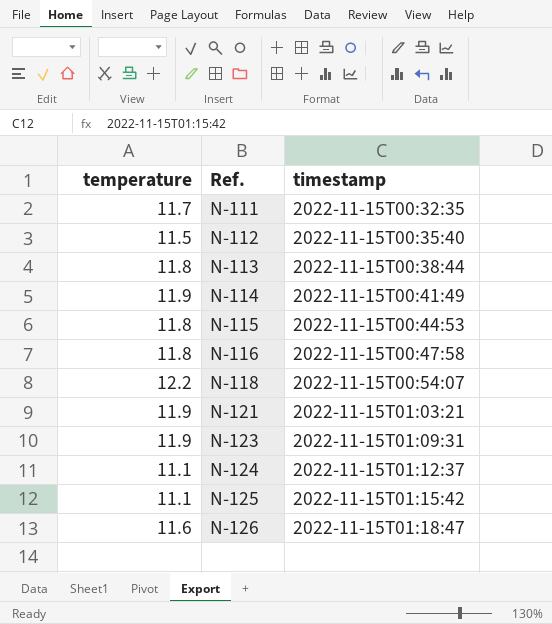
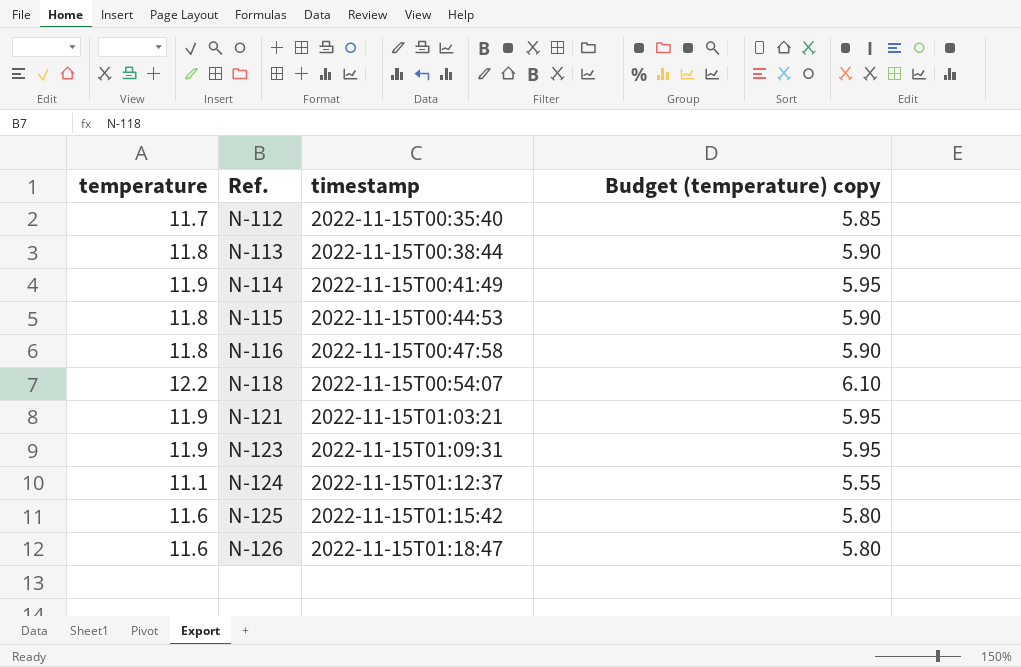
column Budget (temperature) copy | formula: none -> [temperature] * 0.5
row N-111: 11.7 | 2022-11-15T00:32:35 -> none
N-112 | temperature: 11.5 -> 11.7
N-125 | temperature: 11.1 -> 11.6

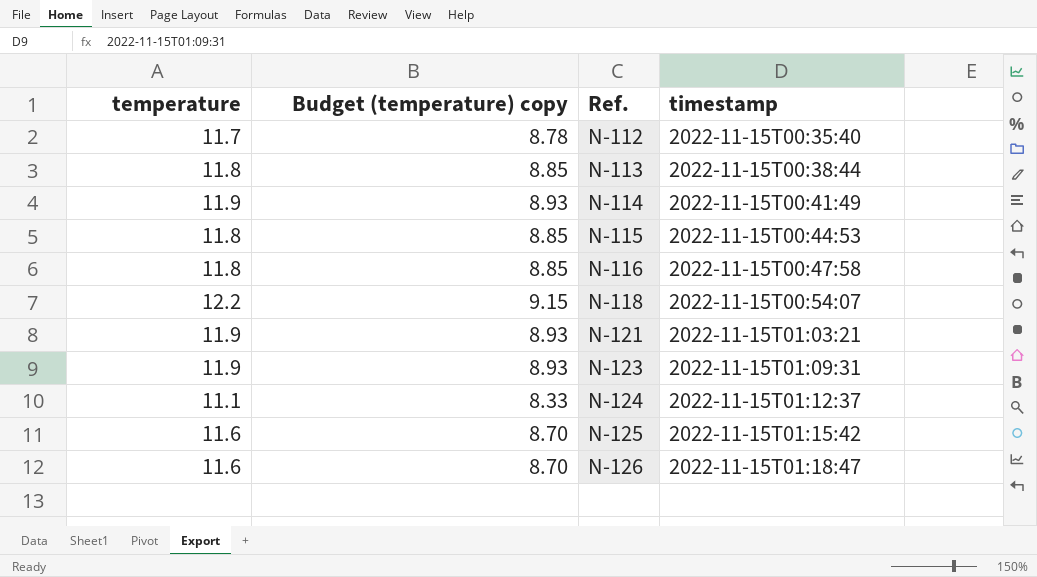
column Budget (temperature) copy | formula: [temperature] * 0.5 -> [temperature] * 0.75
column Budget (temperature) copy | position: 4 -> 2

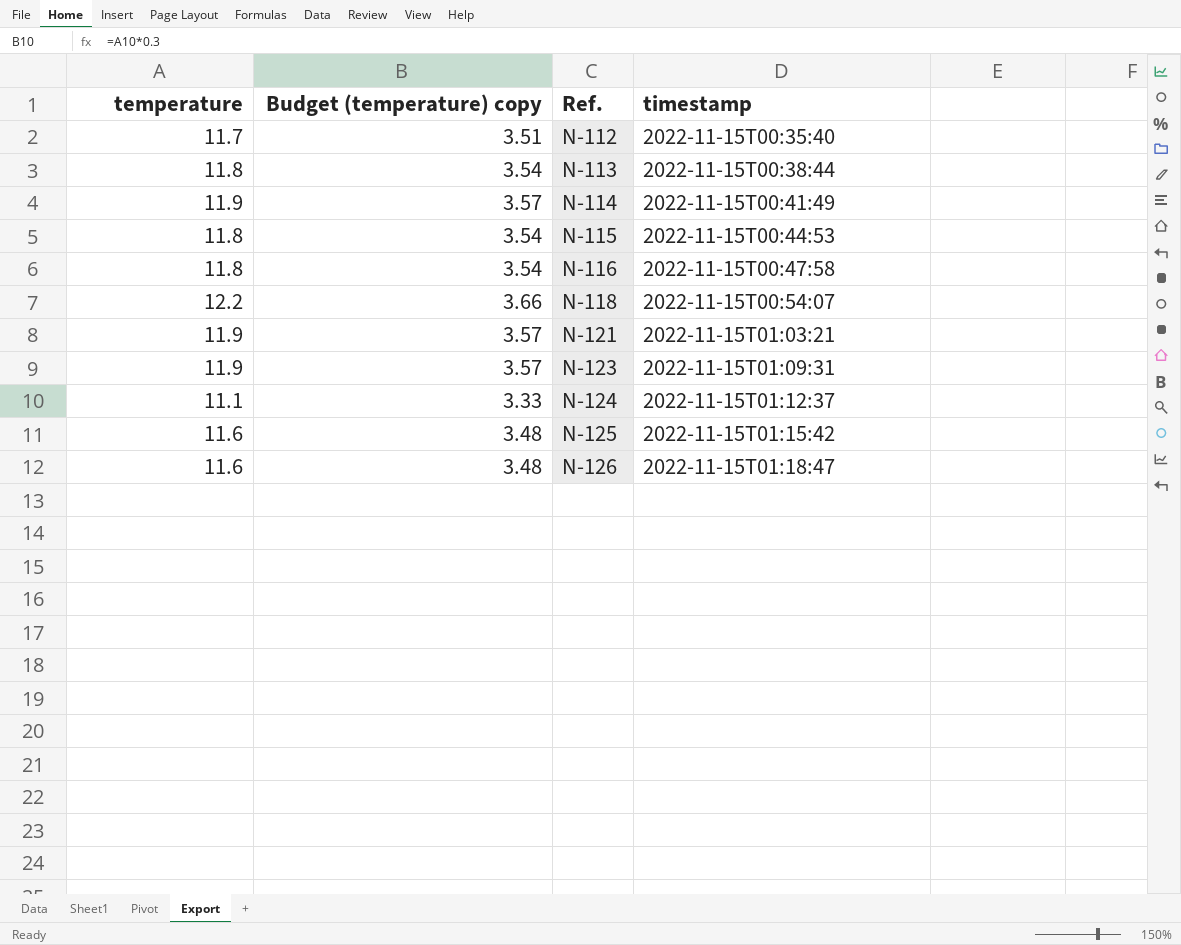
column Budget (temperature) copy | formula: [temperature] * 0.75 -> [temperature] * 0.3

